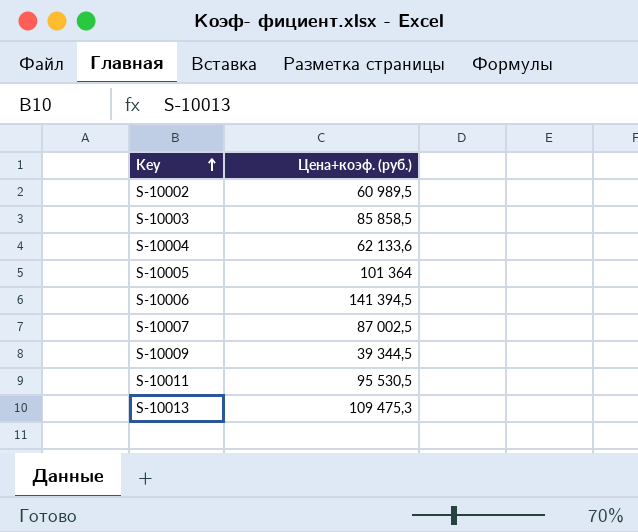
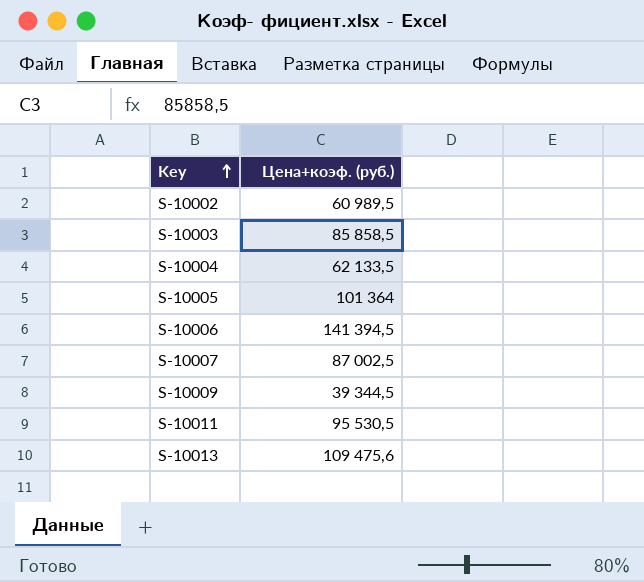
S-10004 | Цена+коэф. (руб.): 62 133,6 -> 62 133,5
S-10013 | Цена+коэф. (руб.): 109 475,3 -> 109 475,6

